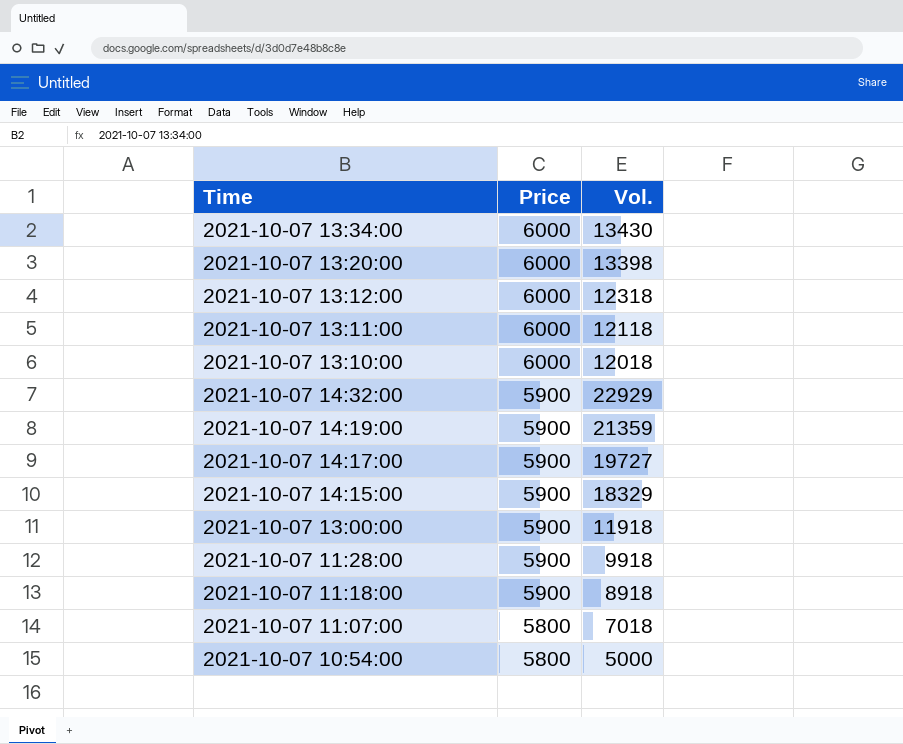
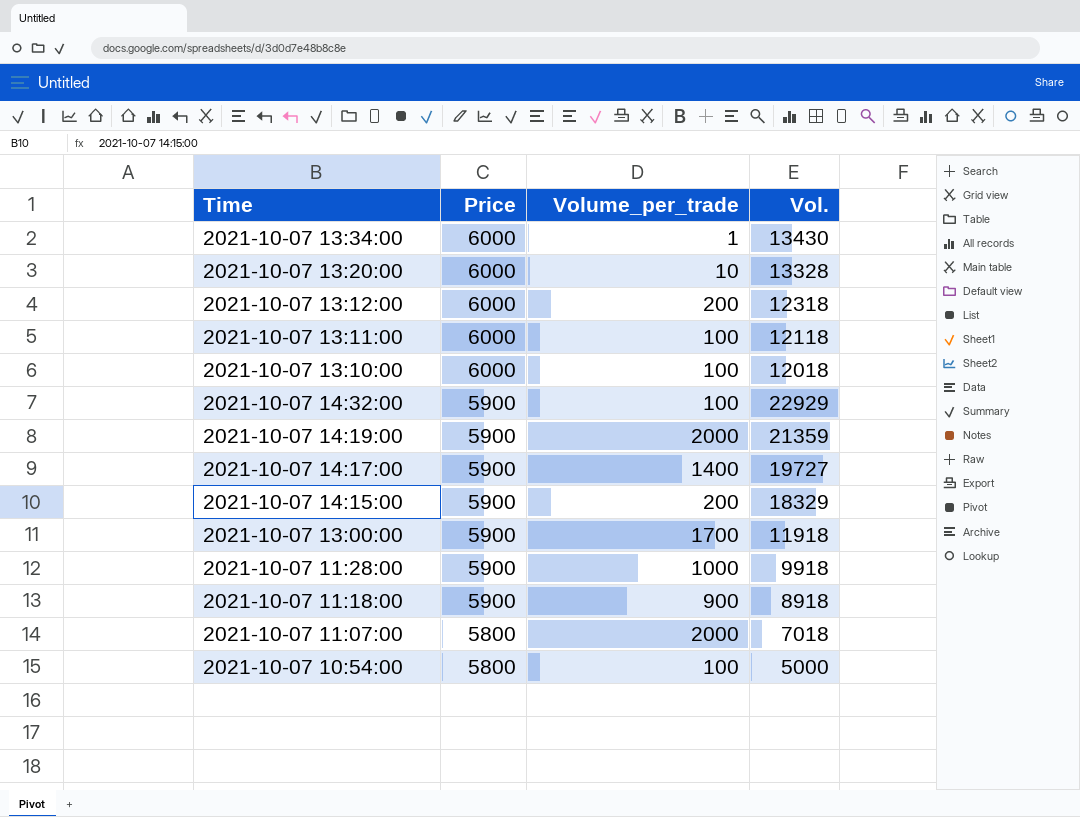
column Volume_per_trade | position: none -> 3
2021-10-07 13:20:00 | Vol.: 13398 -> 13328

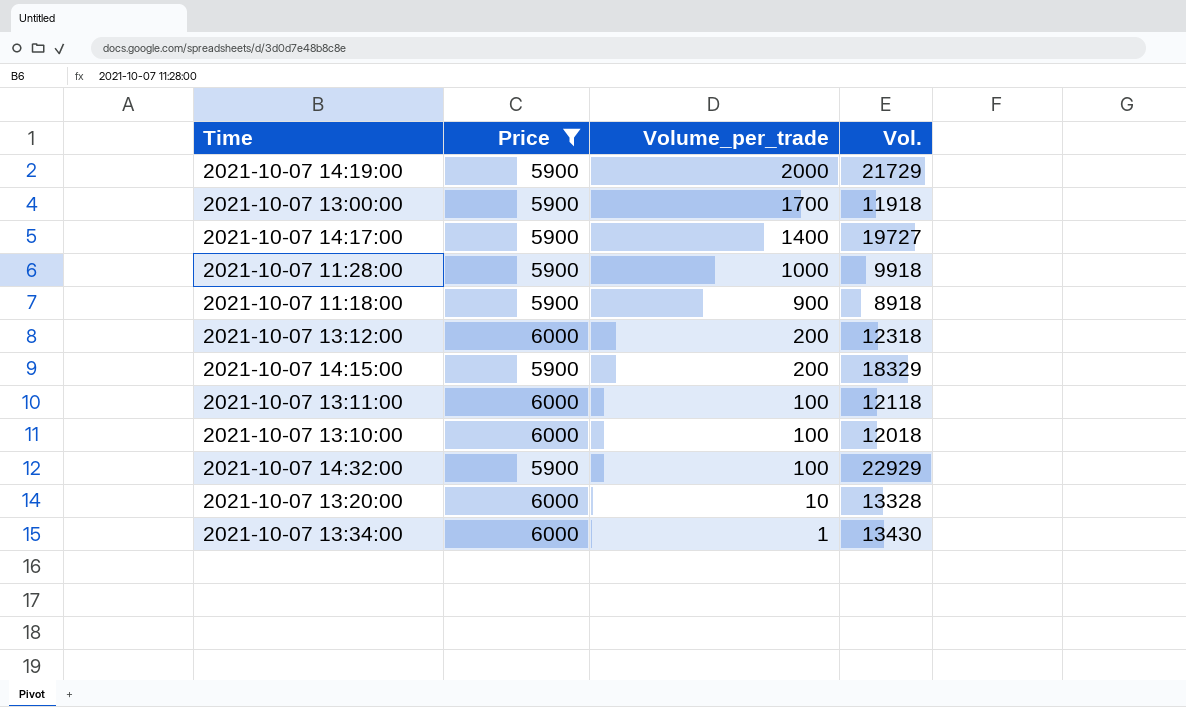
filter: none -> Price != 5800
row order: Price descending -> Volume_per_trade descending
2021-10-07 14:19:00 | Vol.: 21359 -> 21729

